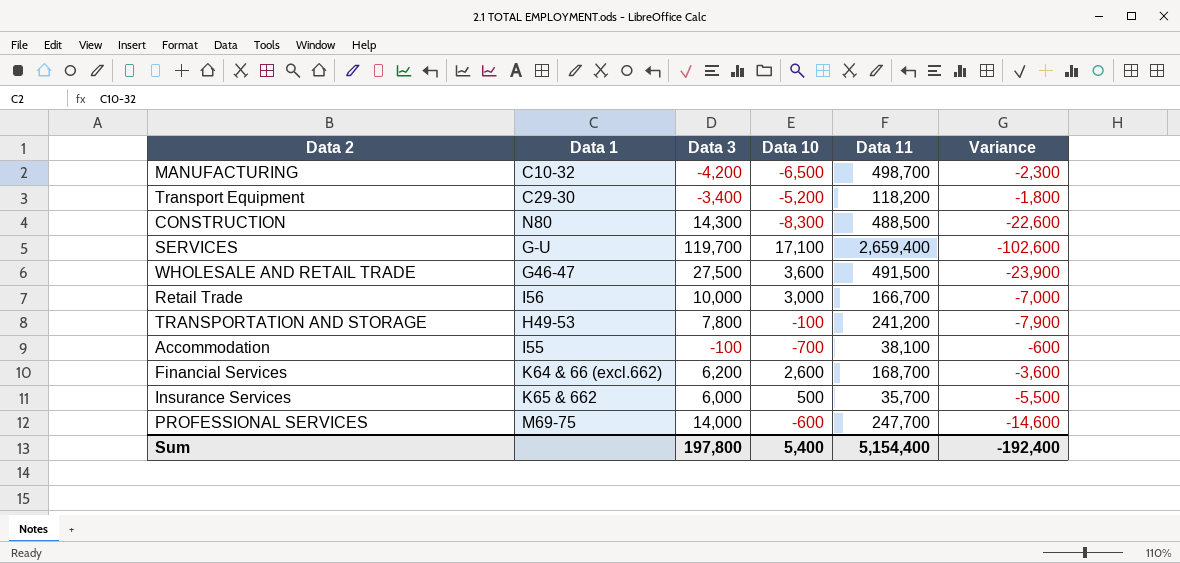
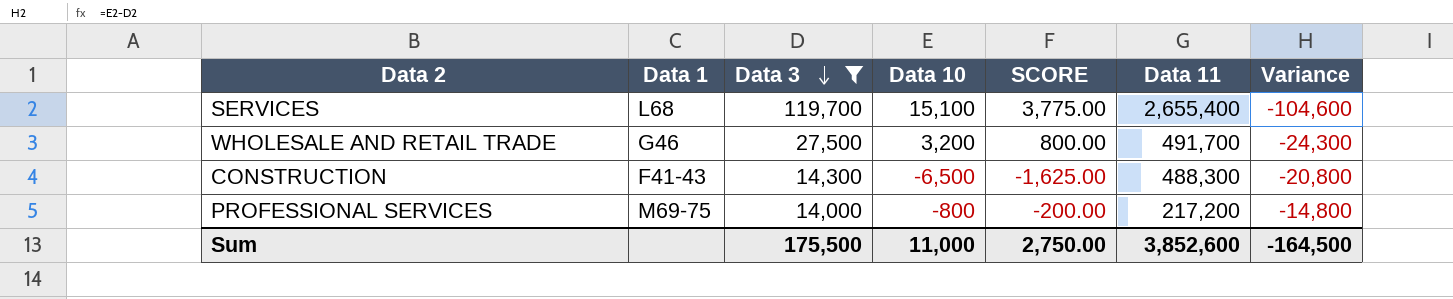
filter: none -> Data 3 >= 14,000
row order: none -> Data 3 descending
column SCORE | formula: none -> [Data 10] * 0.25
SERVICES | Data 1: G-U -> L68
SERVICES | Data 10: 17,100 -> 15,100
SERVICES | Data 11: 2,659,400 -> 2,655,400
SERVICES | Variance: -102,600 -> -104,600
WHOLESALE AND RETAIL TRADE | Data 1: G46-47 -> G46
WHOLESALE AND RETAIL TRADE | Data 10: 3,600 -> 3,200
WHOLESALE AND RETAIL TRADE | Data 11: 491,500 -> 491,700
WHOLESALE AND RETAIL TRADE | Variance: -23,900 -> -24,300
CONSTRUCTION | Data 1: N80 -> F41-43
CONSTRUCTION | Data 10: -8,300 -> -6,500
CONSTRUCTION | Data 11: 488,500 -> 488,300
CONSTRUCTION | Variance: -22,600 -> -20,800
PROFESSIONAL SERVICES | Data 10: -600 -> -800
PROFESSIONAL SERVICES | Data 11: 247,700 -> 217,200
PROFESSIONAL SERVICES | Variance: -14,600 -> -14,800
Sum | Data 3: 197,800 -> 175,500
Sum | Data 10: 5,400 -> 11,000
Sum | Data 11: 5,154,400 -> 3,852,600
Sum | Variance: -192,400 -> -164,500

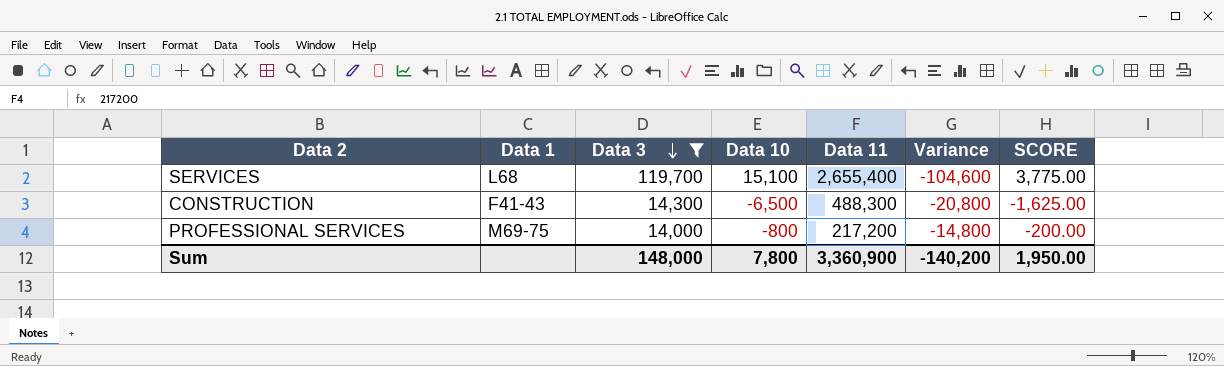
column SCORE | position: 5 -> 7
row WHOLESALE AND RETAIL TRADE: G46 | 27,500 | 3,200 | 800.00 | 491,700 | -24,300 -> none
Sum | Data 3: 175,500 -> 148,000
Sum | Data 10: 11,000 -> 7,800
Sum | Data 11: 3,852,600 -> 3,360,900
Sum | Variance: -164,500 -> -140,200
Sum | SCORE: 2,750.00 -> 1,950.00

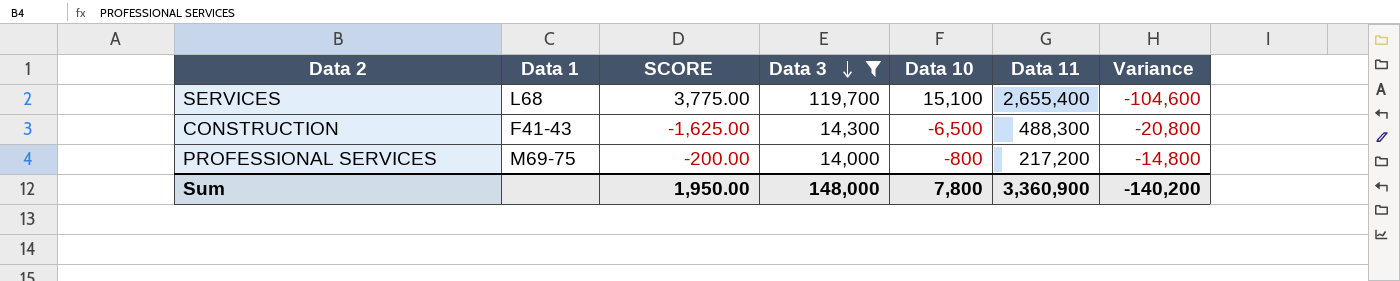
column SCORE | position: 7 -> 3

